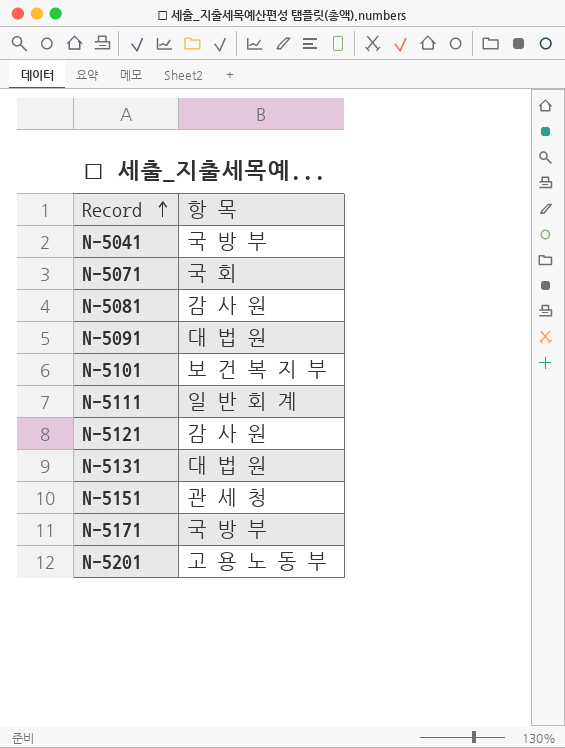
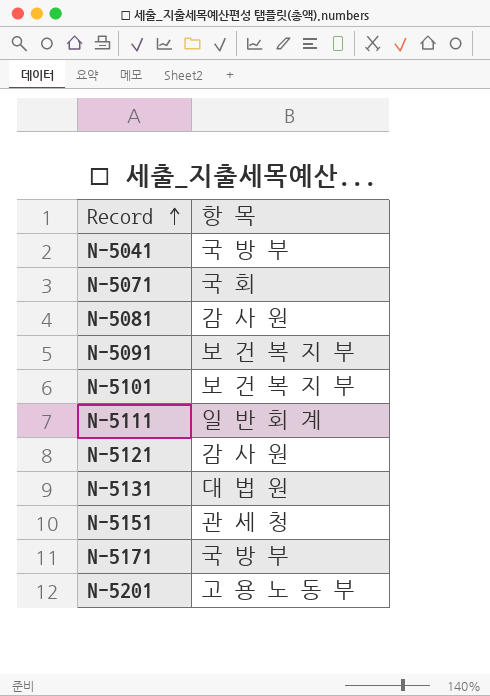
N-5091 | 항 목: 대 법 원 -> 보 건 복 지 부

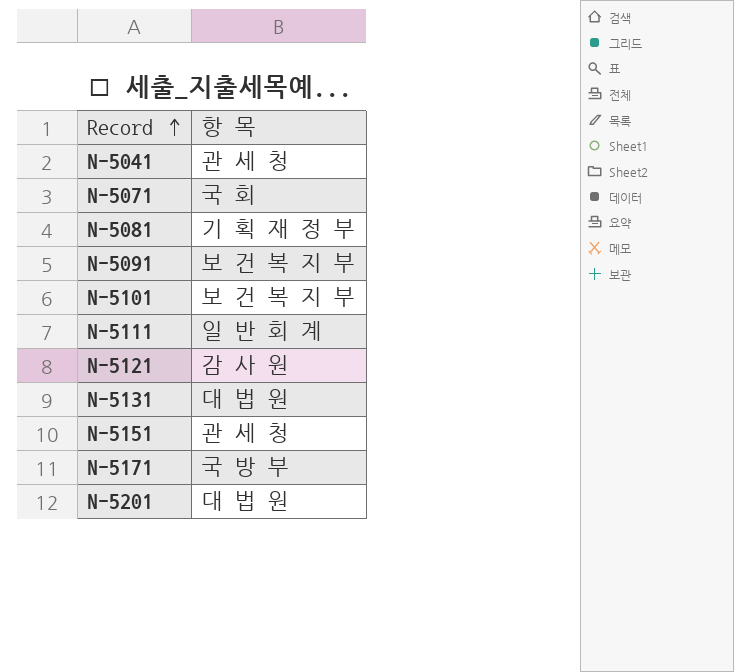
N-5041 | 항 목: 국 방 부 -> 관 세 청
N-5081 | 항 목: 감 사 원 -> 기 획 재 정 부
N-5201 | 항 목: 고 용 노 동 부 -> 대 법 원

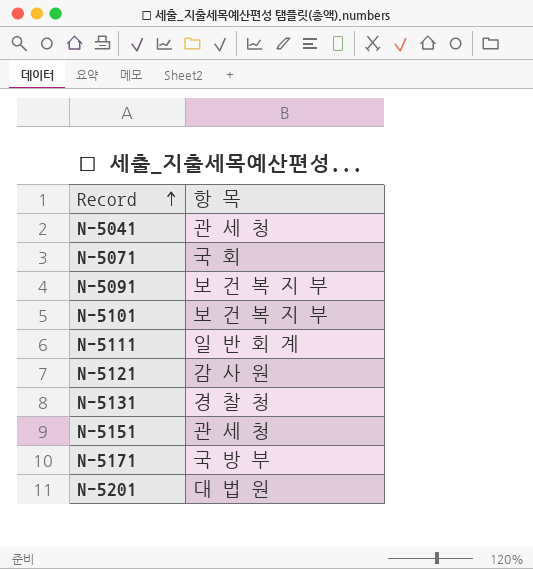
row N-5081: 기 획 재 정 부 -> none
N-5131 | 항 목: 대 법 원 -> 경 찰 청

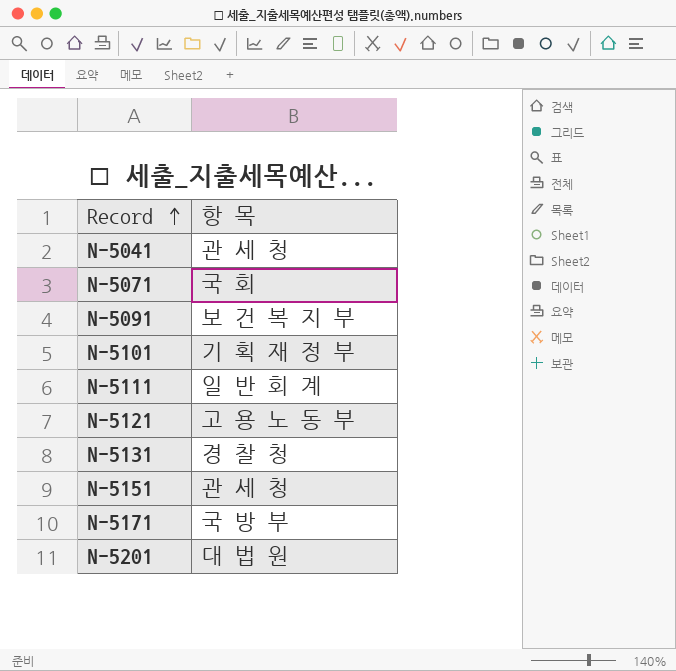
N-5101 | 항 목: 보 건 복 지 부 -> 기 획 재 정 부
N-5121 | 항 목: 감 사 원 -> 고 용 노 동 부

